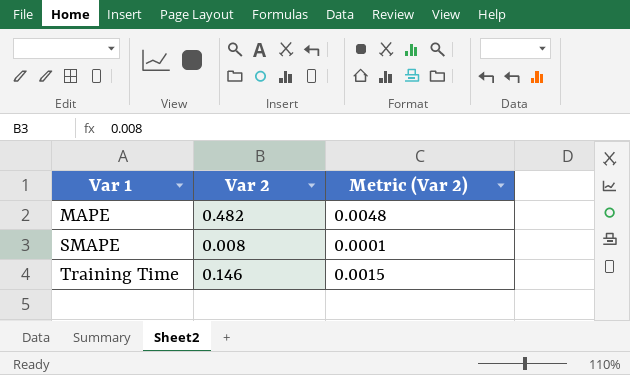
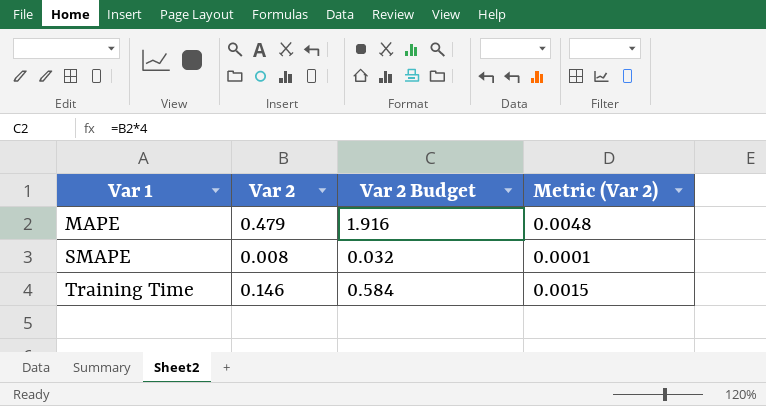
column Var 2 Budget | formula: none -> [Var 2] * 4
MAPE | Var 2: 0.482 -> 0.479

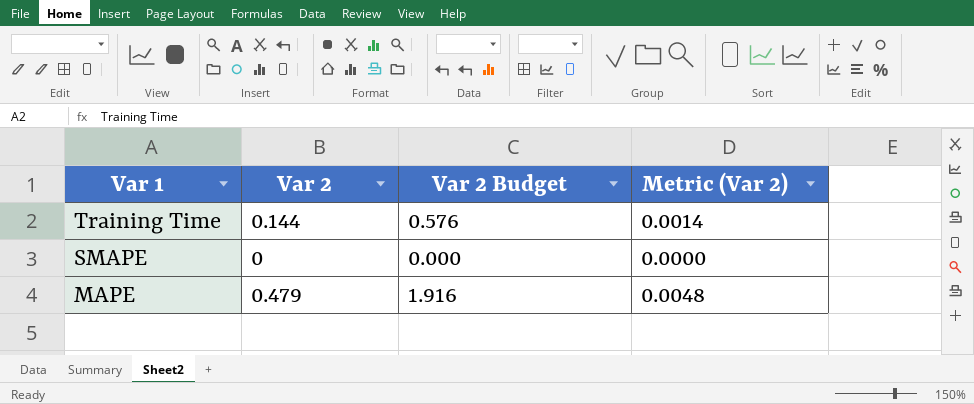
row order: Var 1 ascending -> Var 1 descending
Training Time | Var 2: 0.146 -> 0.144
Training Time | Var 2 Budget: 0.584 -> 0.576
Training Time | Metric (Var 2): 0.0015 -> 0.0014
SMAPE | Var 2: 0.008 -> 0
SMAPE | Var 2 Budget: 0.032 -> 0.000
SMAPE | Metric (Var 2): 0.0001 -> 0.0000

